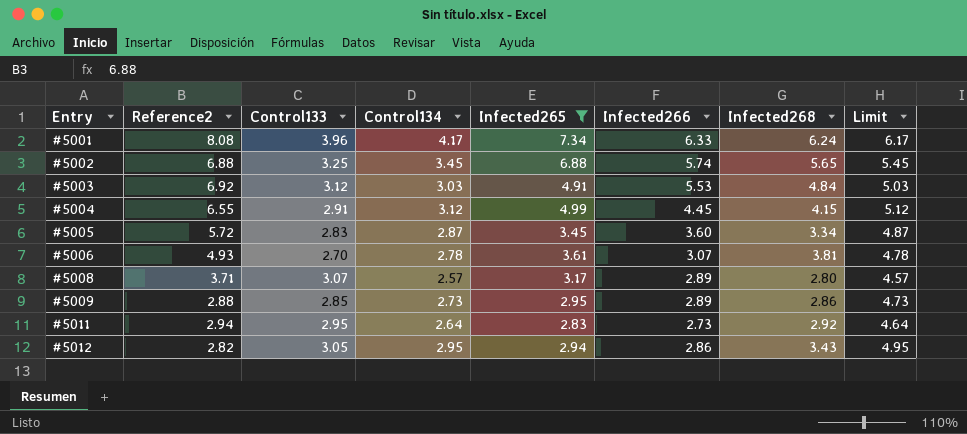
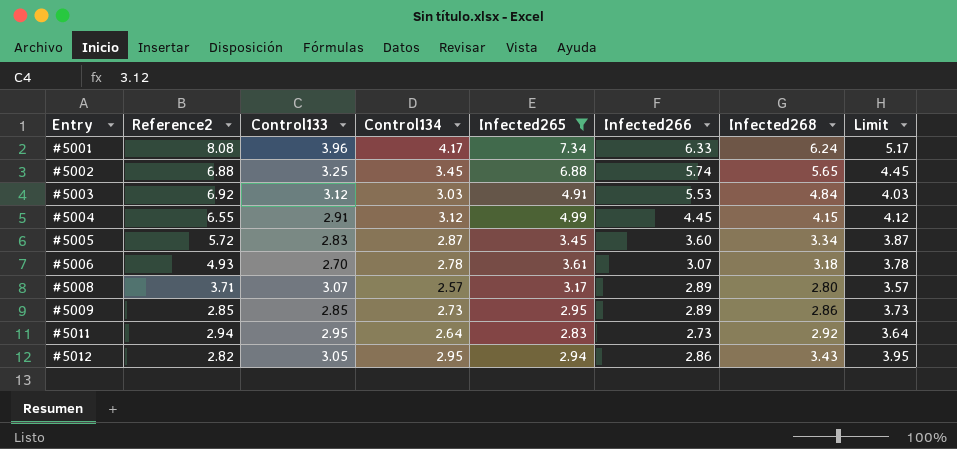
column Limit | formula: [Control134] + 2 -> [Control134] + 1
#5006 | Infected268: 3.81 -> 3.18
#5009 | Reference2: 2.88 -> 2.85

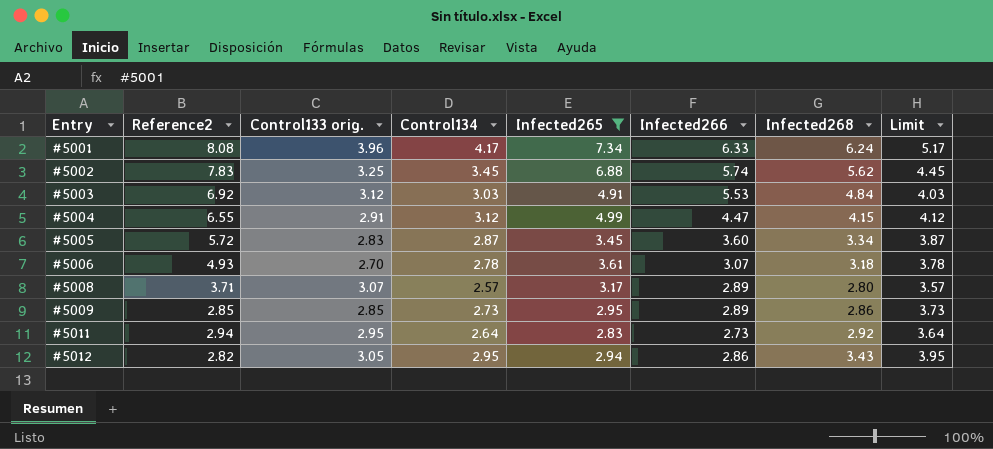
column name: Control133 -> Control133 orig.
#5002 | Reference2: 6.88 -> 7.83
#5002 | Infected268: 5.65 -> 5.62
#5004 | Infected266: 4.45 -> 4.47

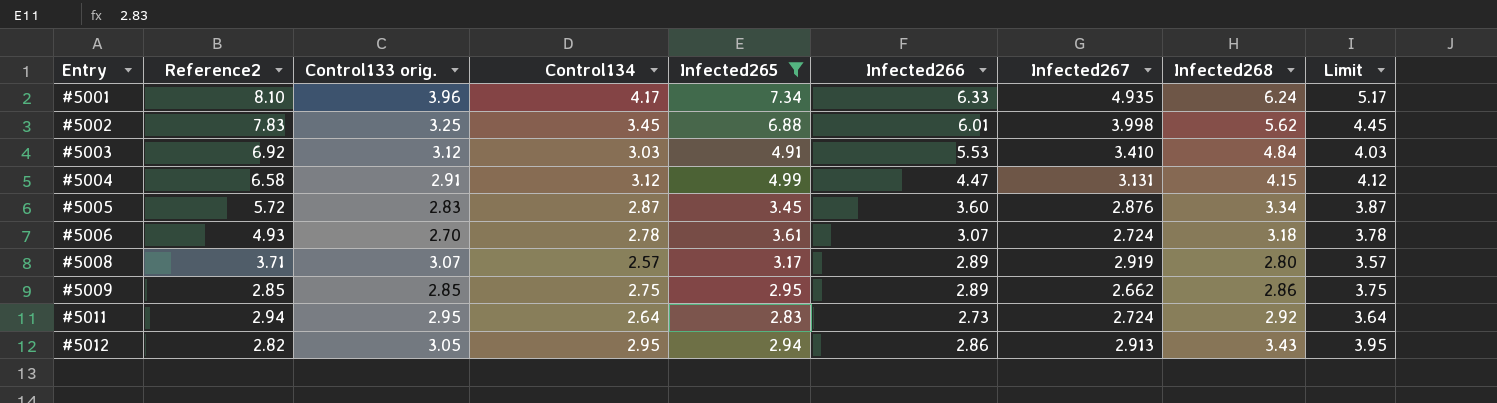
column Infected267 | position: none -> 7
#5001 | Reference2: 8.08 -> 8.10
#5002 | Infected266: 5.74 -> 6.01
#5004 | Reference2: 6.55 -> 6.58
#5009 | Control134: 2.73 -> 2.75
#5009 | Limit: 3.73 -> 3.75

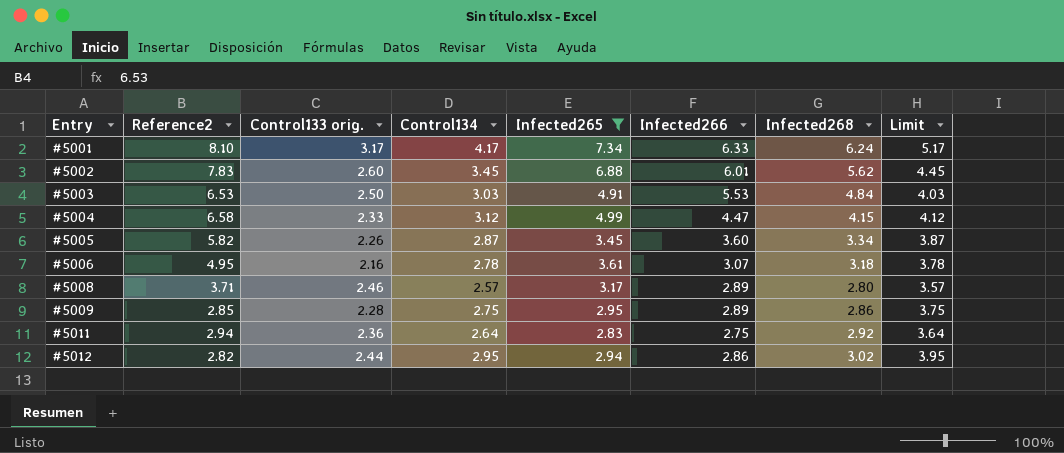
column Infected267 | position: 7 -> none
#5001 | Control133 orig.: 3.96 -> 3.17
#5002 | Control133 orig.: 3.25 -> 2.60
#5003 | Reference2: 6.92 -> 6.53
#5003 | Control133 orig.: 3.12 -> 2.50
#5004 | Control133 orig.: 2.91 -> 2.33
#5005 | Reference2: 5.72 -> 5.82
#5005 | Control133 orig.: 2.83 -> 2.26
#5006 | Reference2: 4.93 -> 4.95
#5006 | Control133 orig.: 2.70 -> 2.16
#5008 | Control133 orig.: 3.07 -> 2.46
#5009 | Control133 orig.: 2.85 -> 2.28
#5011 | Control133 orig.: 2.95 -> 2.36
#5011 | Infected266: 2.73 -> 2.75
#5012 | Control133 orig.: 3.05 -> 2.44
#5012 | Infected268: 3.43 -> 3.02

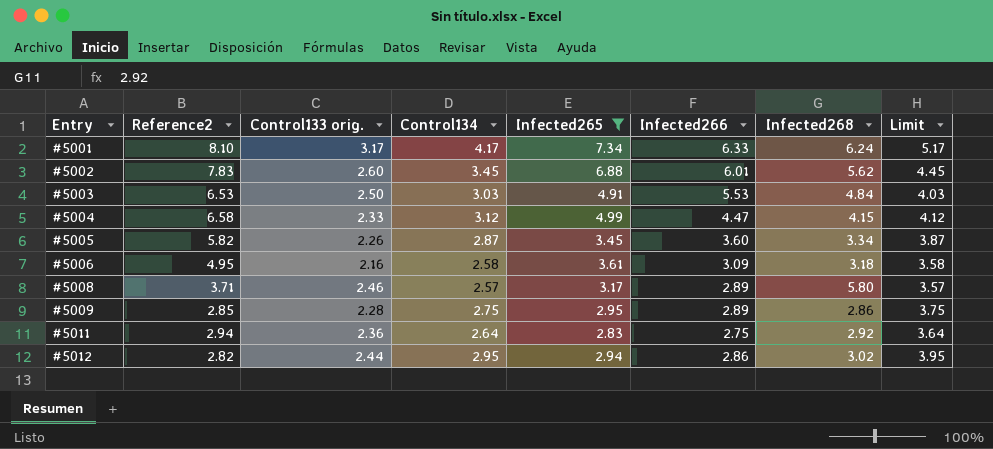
#5006 | Control134: 2.78 -> 2.58
#5006 | Infected266: 3.07 -> 3.09
#5006 | Limit: 3.78 -> 3.58
#5008 | Infected268: 2.80 -> 5.80

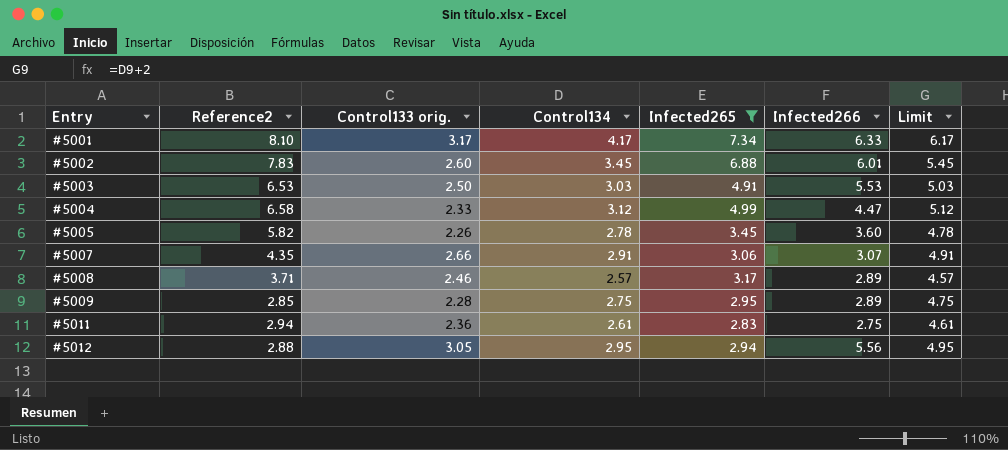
column Infected268 | position: 7 -> none
column Limit | formula: [Control134] + 1 -> [Control134] + 2
row #5006: 4.95 | 2.16 | 2.58 | 3.61 | 3.09 | 3.18 | 3.58 -> none
#5005 | Control134: 2.87 -> 2.78
row #5007: none -> 4.35 | 2.66 | 2.91 | 3.06 | 3.07 | 4.91
#5011 | Control134: 2.64 -> 2.61
#5012 | Reference2: 2.82 -> 2.88
#5012 | Control133 orig.: 2.44 -> 3.05
#5012 | Infected266: 2.86 -> 5.56

